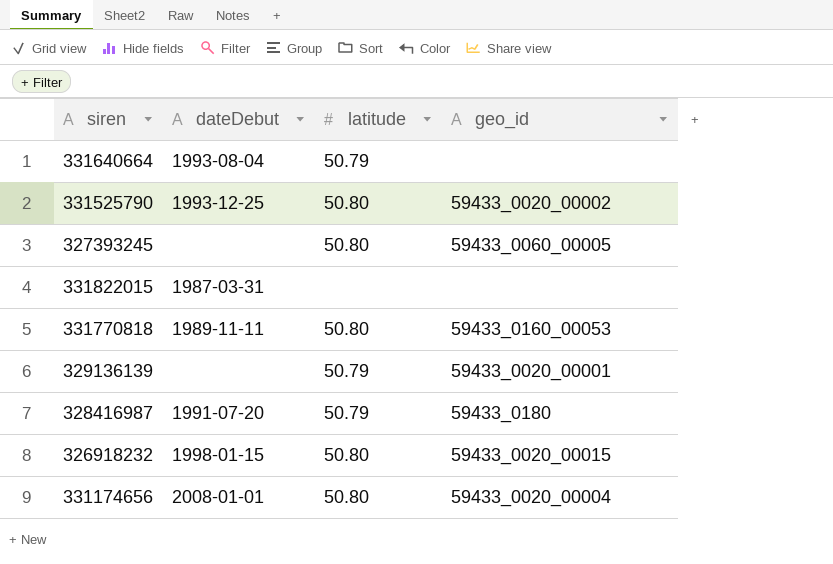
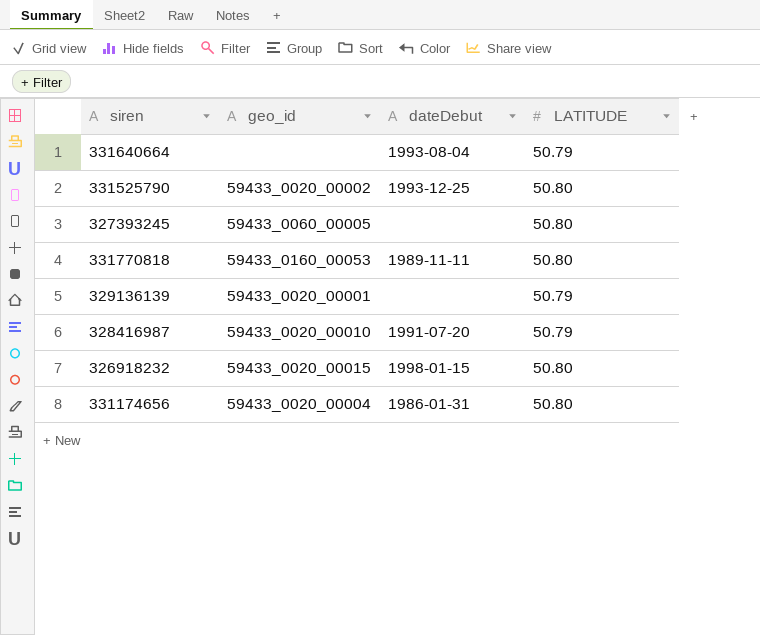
column geo_id | position: 4 -> 2
column name: latitude -> LATITUDE
row 331822015: 1987-03-31 | none | none -> none
328416987 | geo_id: 59433_0180 -> 59433_0020_00010
331174656 | dateDebut: 2008-01-01 -> 1986-01-31

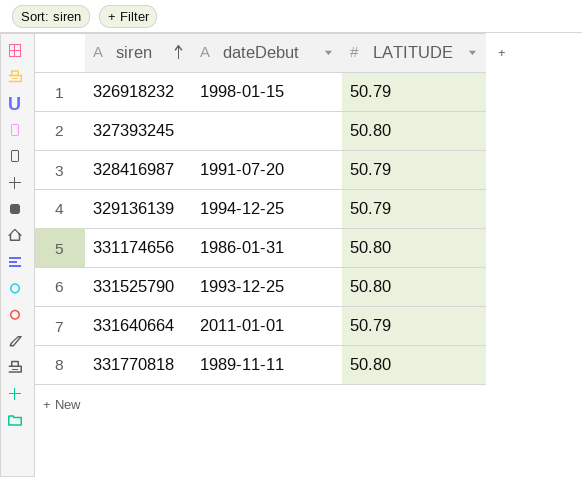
row order: none -> siren ascending
column geo_id | position: 2 -> none
326918232 | LATITUDE: 50.80 -> 50.79
329136139 | dateDebut: none -> 1994-12-25
331640664 | dateDebut: 1993-08-04 -> 2011-01-01

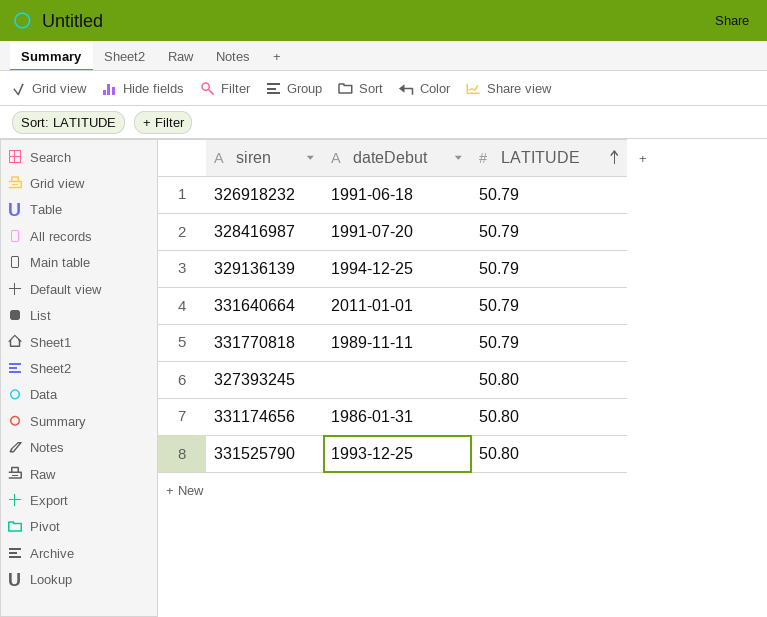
row order: siren ascending -> LATITUDE ascending
326918232 | dateDebut: 1998-01-15 -> 1991-06-18
331770818 | LATITUDE: 50.80 -> 50.79

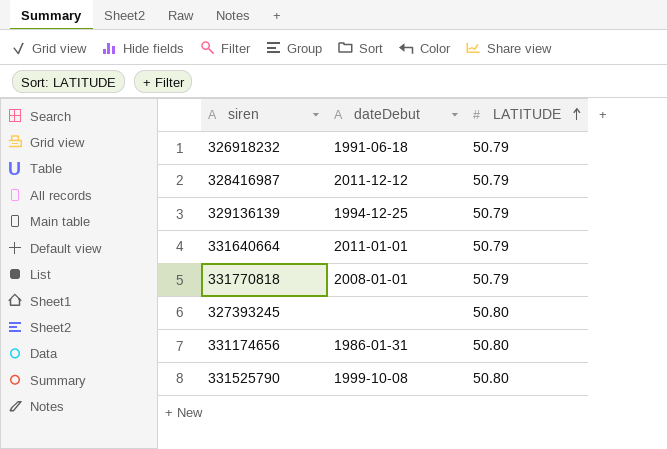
328416987 | dateDebut: 1991-07-20 -> 2011-12-12
331770818 | dateDebut: 1989-11-11 -> 2008-01-01
331525790 | dateDebut: 1993-12-25 -> 1999-10-08

